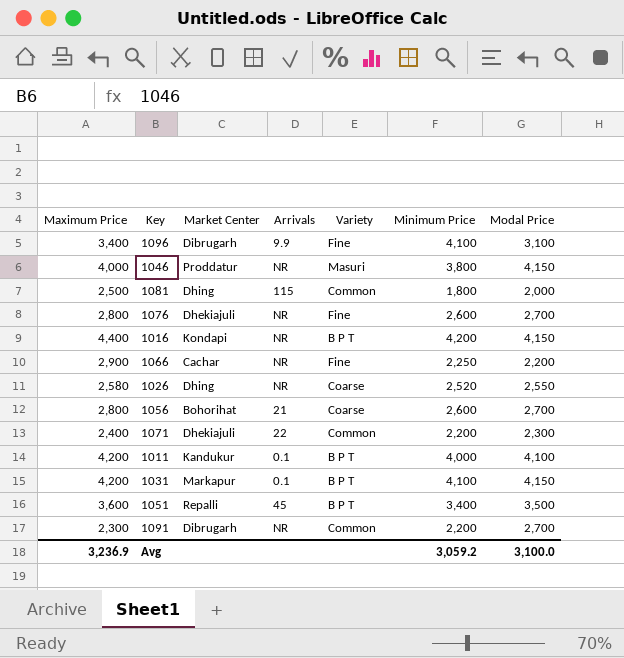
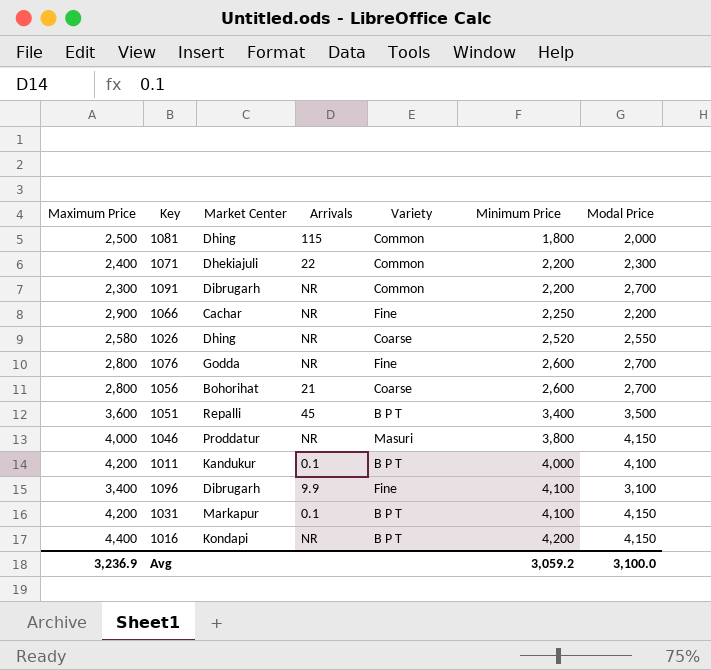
row order: none -> Minimum Price ascending
1076 | Market Center: Dhekiajuli -> Godda

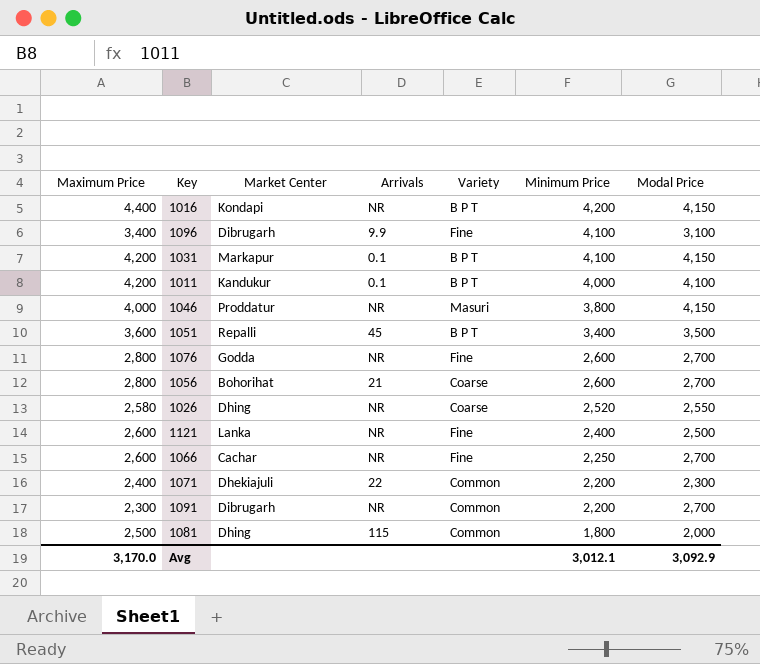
row order: Minimum Price ascending -> Minimum Price descending
row 1121: none -> 2,600 | Lanka | NR | Fine | 2,400 | 2,500
1066 | Maximum Price: 2,900 -> 2,600
1066 | Modal Price: 2,200 -> 2,700
Avg | Maximum Price: 3,236.9 -> 3,170.0
Avg | Minimum Price: 3,059.2 -> 3,012.1
Avg | Modal Price: 3,100.0 -> 3,092.9

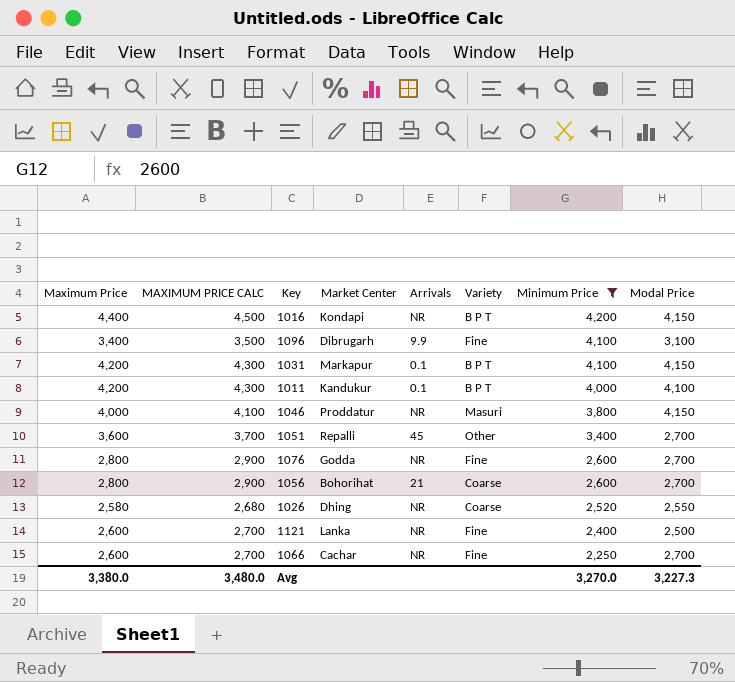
filter: none -> Minimum Price >= 2,250
column MAXIMUM PRICE CALC | formula: none -> [Maximum Price] + 100
1051 | Variety: B P T -> Other
1051 | Modal Price: 3,500 -> 2,700
Avg | Maximum Price: 3,170.0 -> 3,380.0
Avg | Minimum Price: 3,012.1 -> 3,270.0
Avg | Modal Price: 3,092.9 -> 3,227.3

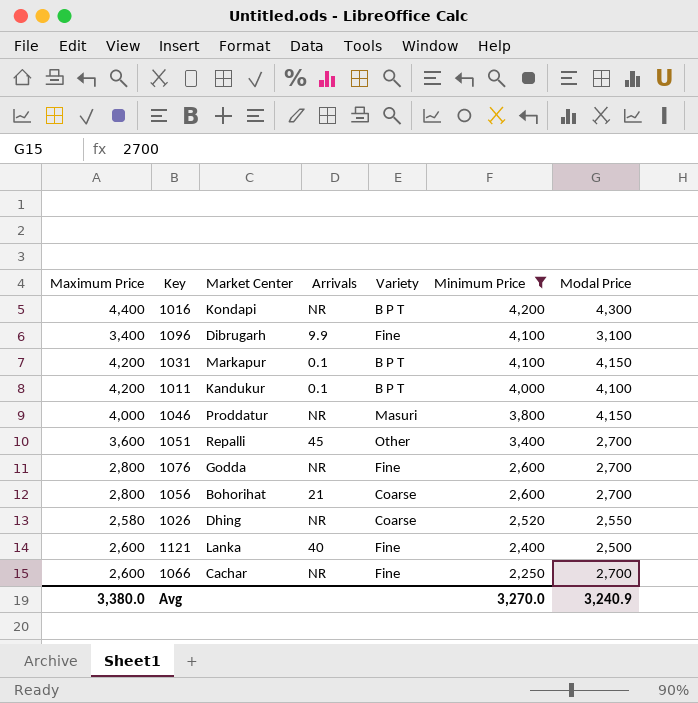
column MAXIMUM PRICE CALC | formula: [Maximum Price] + 100 -> none
1016 | Modal Price: 4,150 -> 4,300
1121 | Arrivals: NR -> 40
Avg | Modal Price: 3,227.3 -> 3,240.9

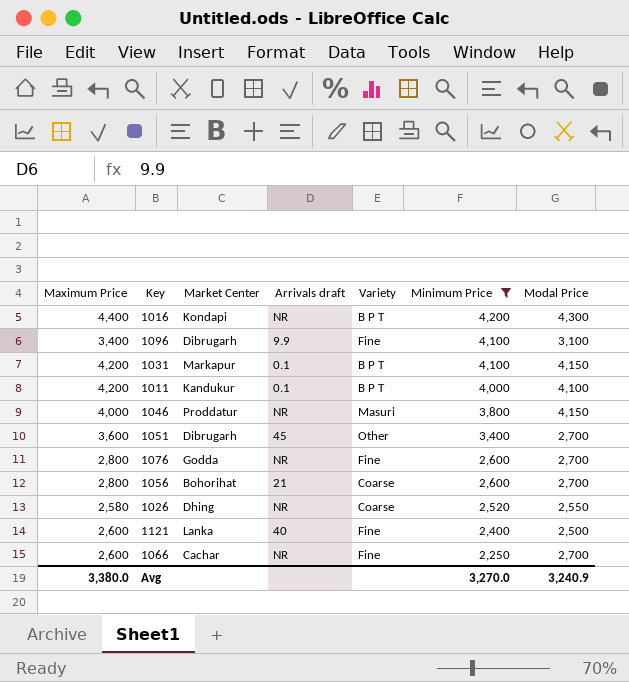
column name: Arrivals -> Arrivals draft
1051 | Market Center: Repalli -> Dibrugarh

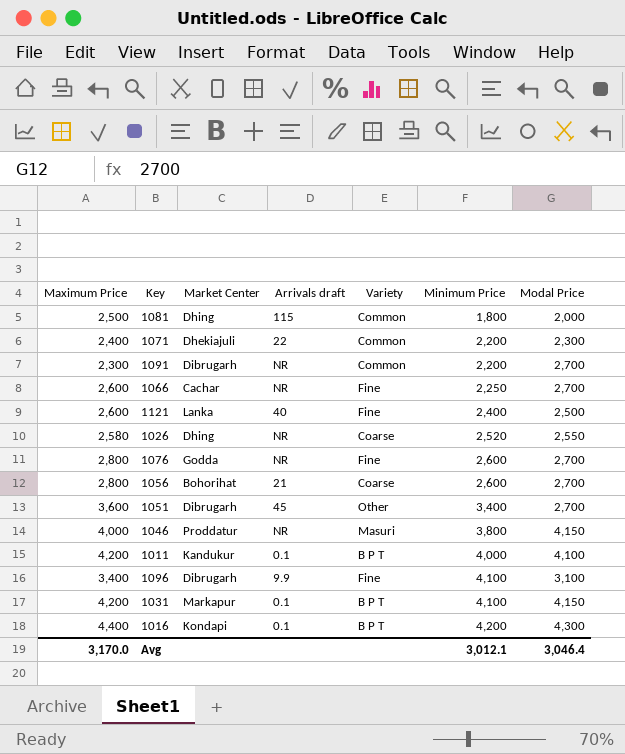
filter: Minimum Price >= 2,250 -> none
row order: Minimum Price descending -> Minimum Price ascending
1016 | Arrivals draft: NR -> 0.1
Avg | Maximum Price: 3,380.0 -> 3,170.0
Avg | Minimum Price: 3,270.0 -> 3,012.1
Avg | Modal Price: 3,240.9 -> 3,046.4

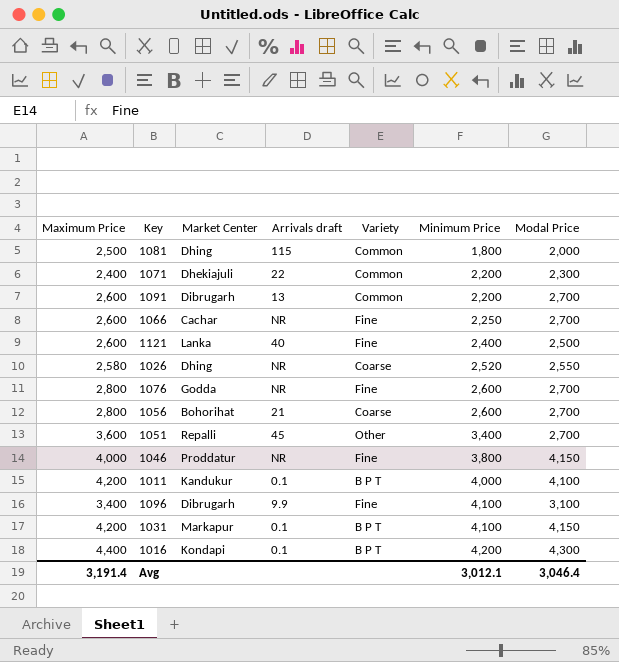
1091 | Maximum Price: 2,300 -> 2,600
1091 | Arrivals draft: NR -> 13
1051 | Market Center: Dibrugarh -> Repalli
1046 | Variety: Masuri -> Fine
Avg | Maximum Price: 3,170.0 -> 3,191.4

